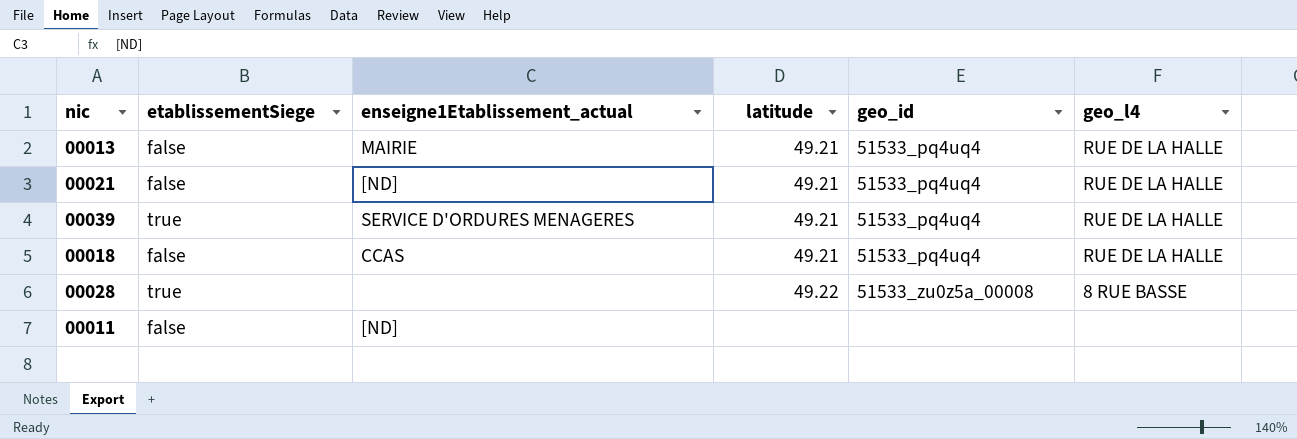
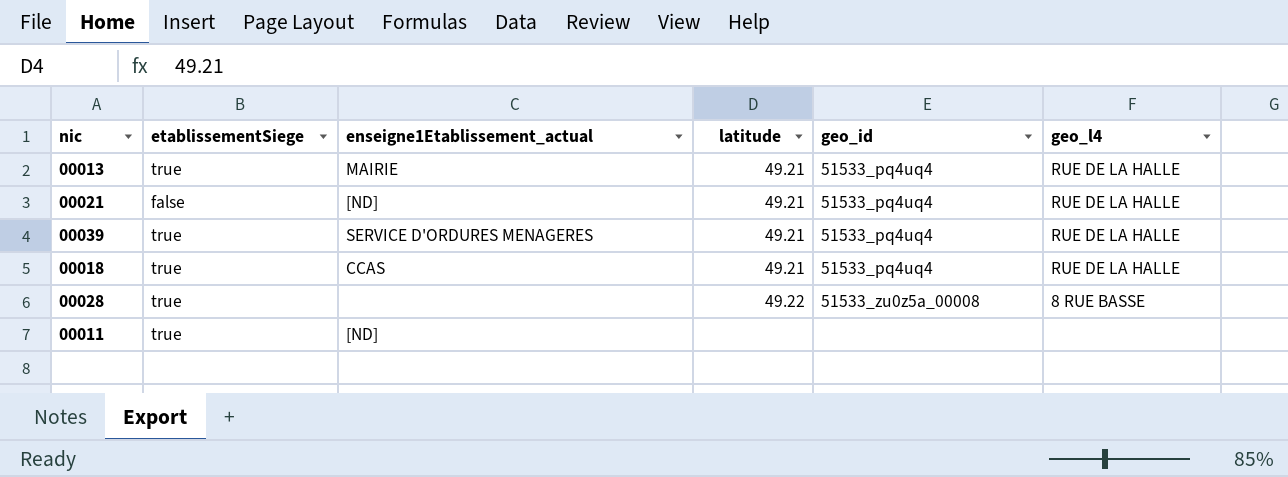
00013 | etablissementSiege: false -> true
00018 | etablissementSiege: false -> true
00011 | etablissementSiege: false -> true

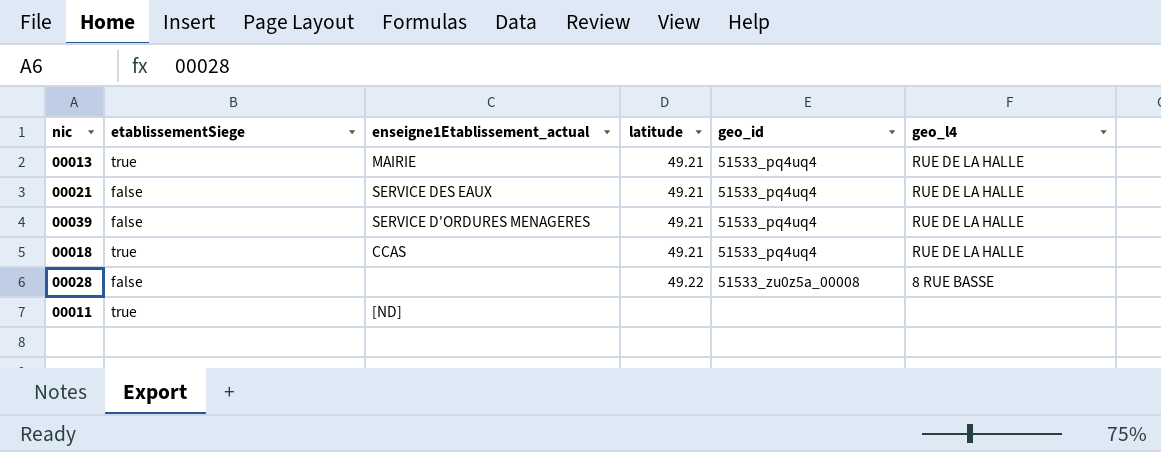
00021 | enseigne1Etablissement_actual: [ND] -> SERVICE DES EAUX
00039 | etablissementSiege: true -> false
00028 | etablissementSiege: true -> false

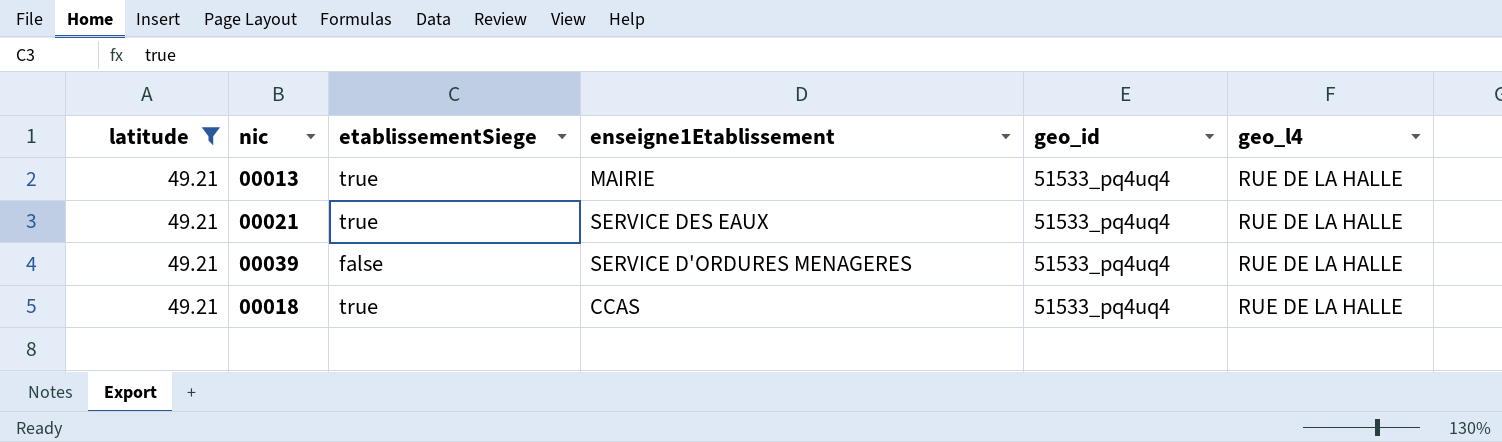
filter: none -> latitude = 49.21
column latitude | position: 4 -> 1
column name: enseigne1Etablissement_actual -> enseigne1Etablissement
00021 | etablissementSiege: false -> true

